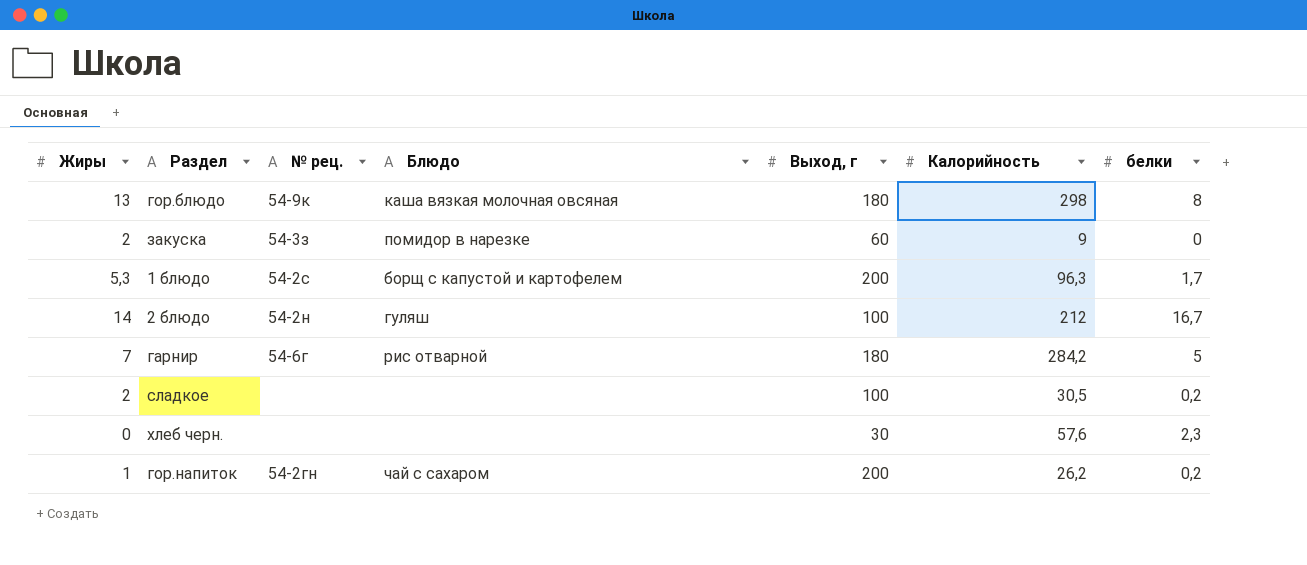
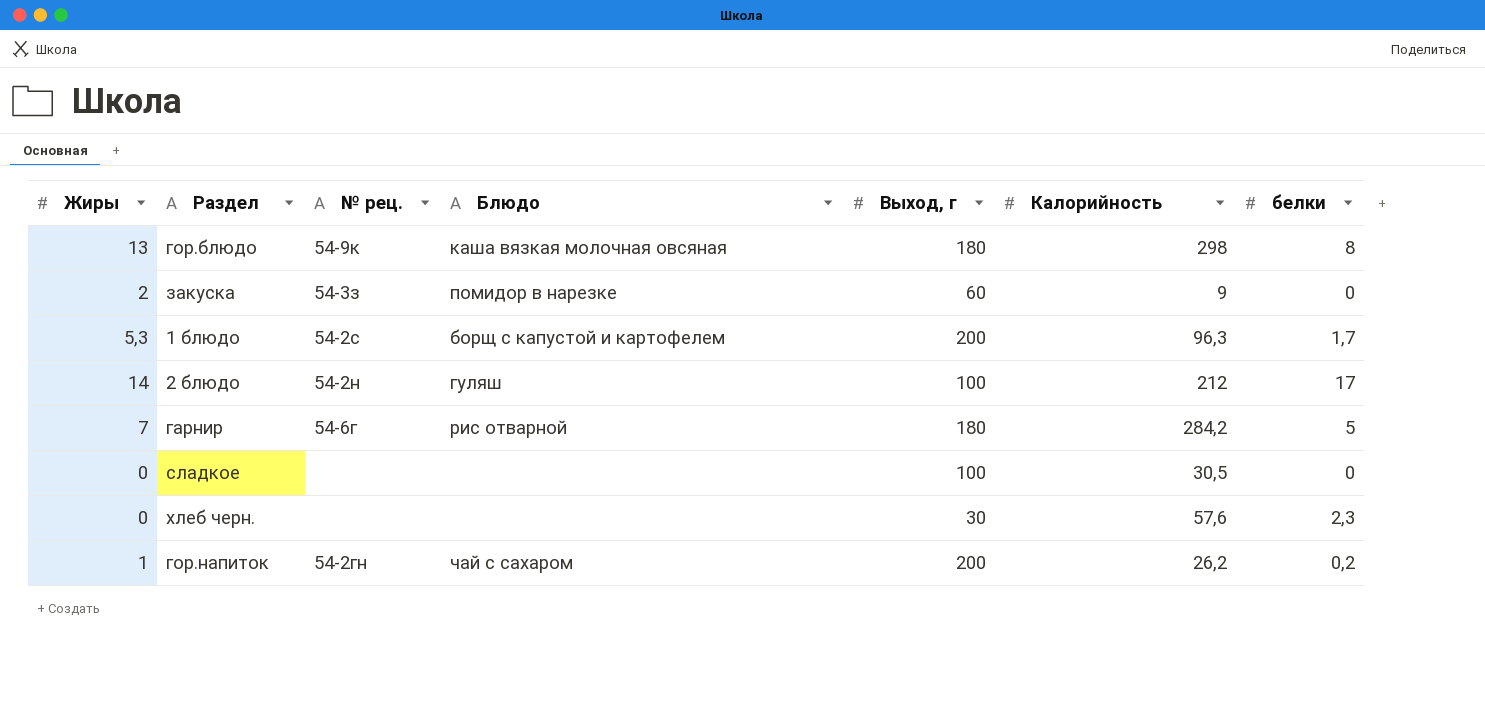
2 блюдо | белки: 16,7 -> 17
сладкое | Жиры: 2 -> 0
сладкое | белки: 0,2 -> 0

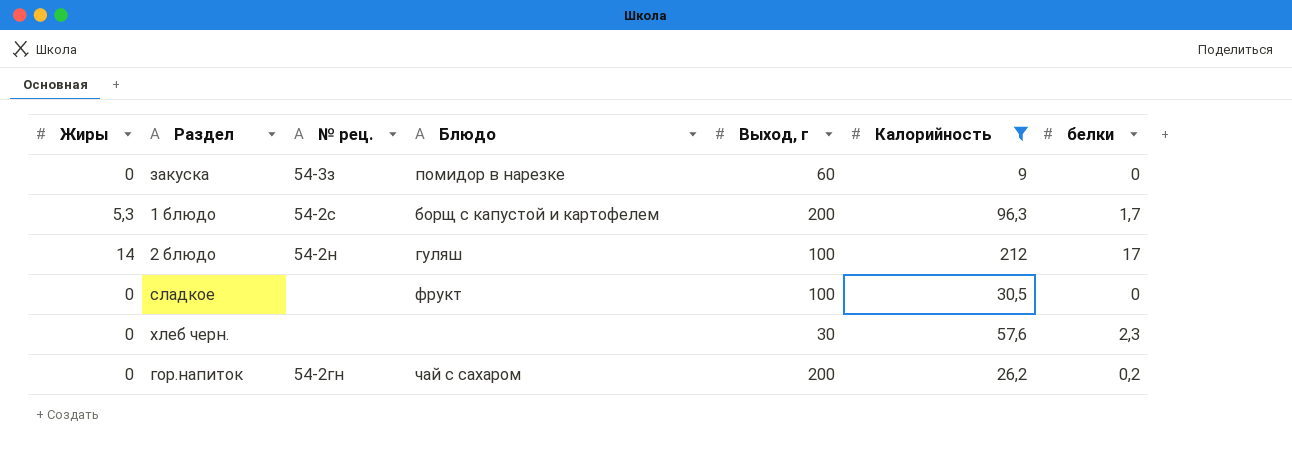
filter: none -> Калорийность <= 212
закуска | Жиры: 2 -> 0
сладкое | Блюдо: none -> фрукт
гор.напиток | Жиры: 1 -> 0

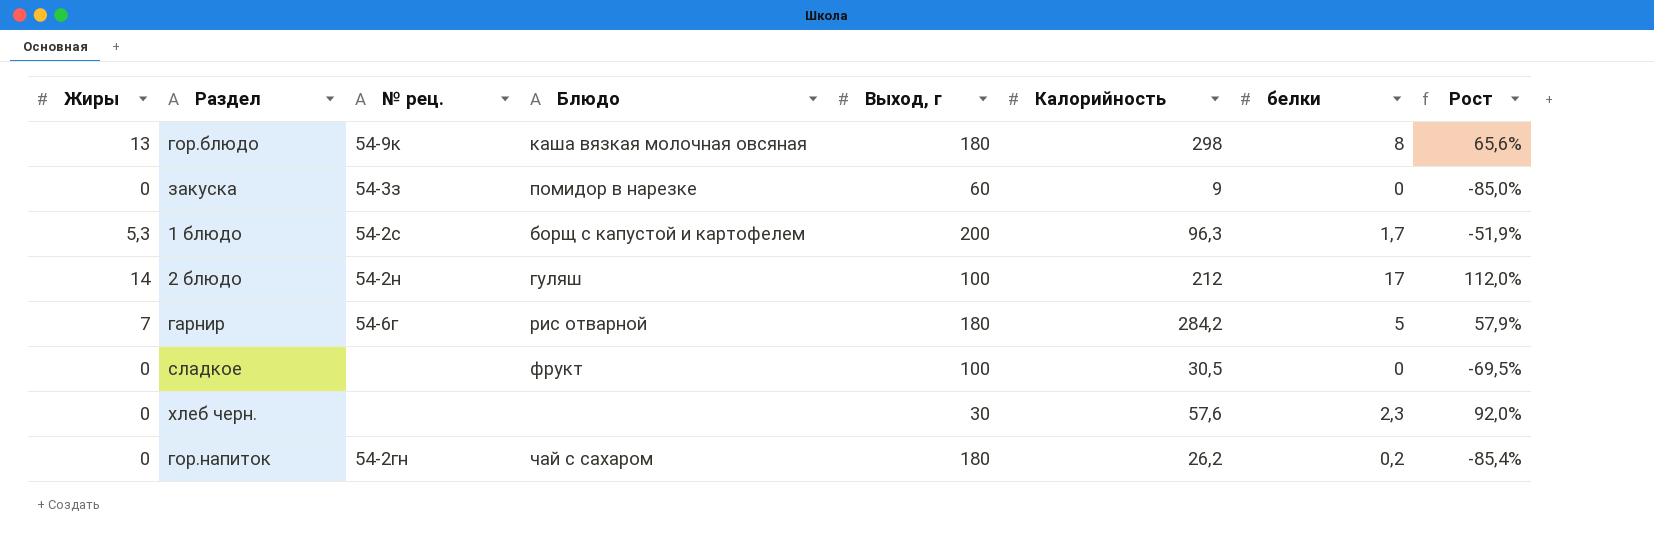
filter: Калорийность <= 212 -> none
column Рост | formula: none -> ([Калорийность] - [Выход, г]) / [Выход, г]
гор.напиток | Выход, г: 200 -> 180

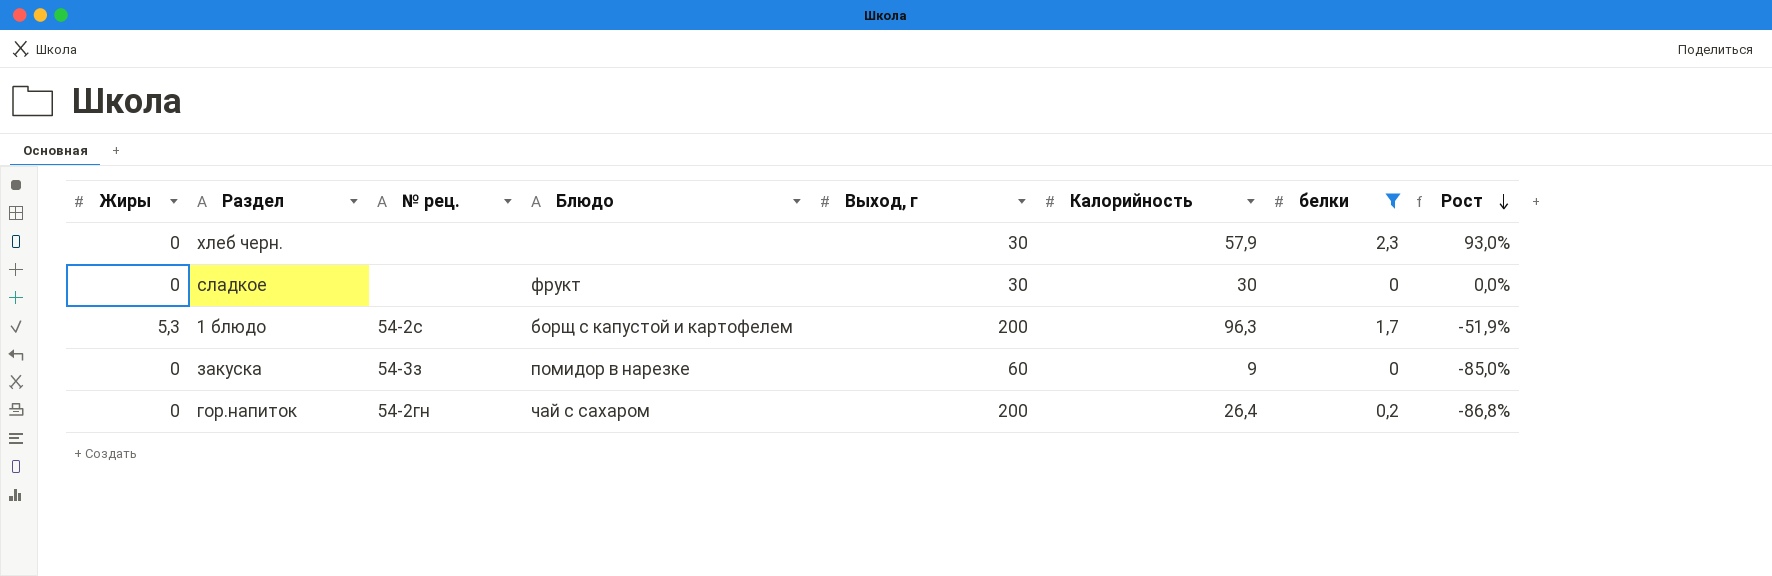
filter: none -> белки <= 2,3
row order: none -> Рост descending
хлеб черн. | Калорийность: 57,6 -> 57,9
хлеб черн. | Рост: 92,0% -> 93,0%
сладкое | Выход, г: 100 -> 30
сладкое | Калорийность: 30,5 -> 30
сладкое | Рост: -69,5% -> 0,0%
гор.напиток | Выход, г: 180 -> 200
гор.напиток | Калорийность: 26,2 -> 26,4
гор.напиток | Рост: -85,4% -> -86,8%

